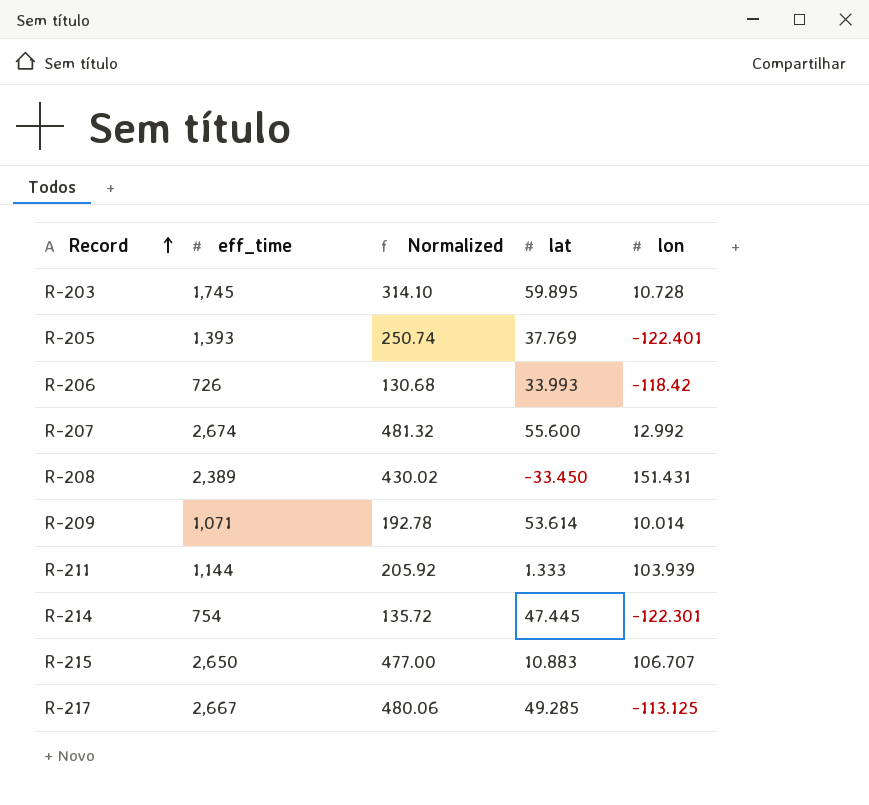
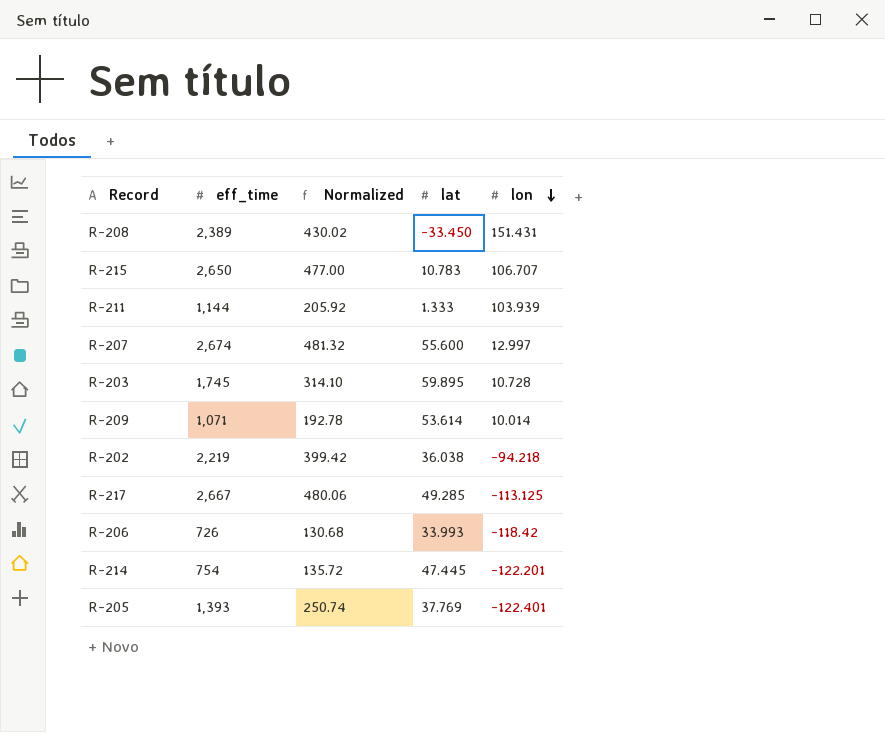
row order: Record ascending -> lon descending
R-215 | lat: 10.883 -> 10.783
R-207 | lon: 12.992 -> 12.997
row R-202: none -> 2,219 | 399.42 | 36.038 | -94.218
R-214 | lon: -122.301 -> -122.201

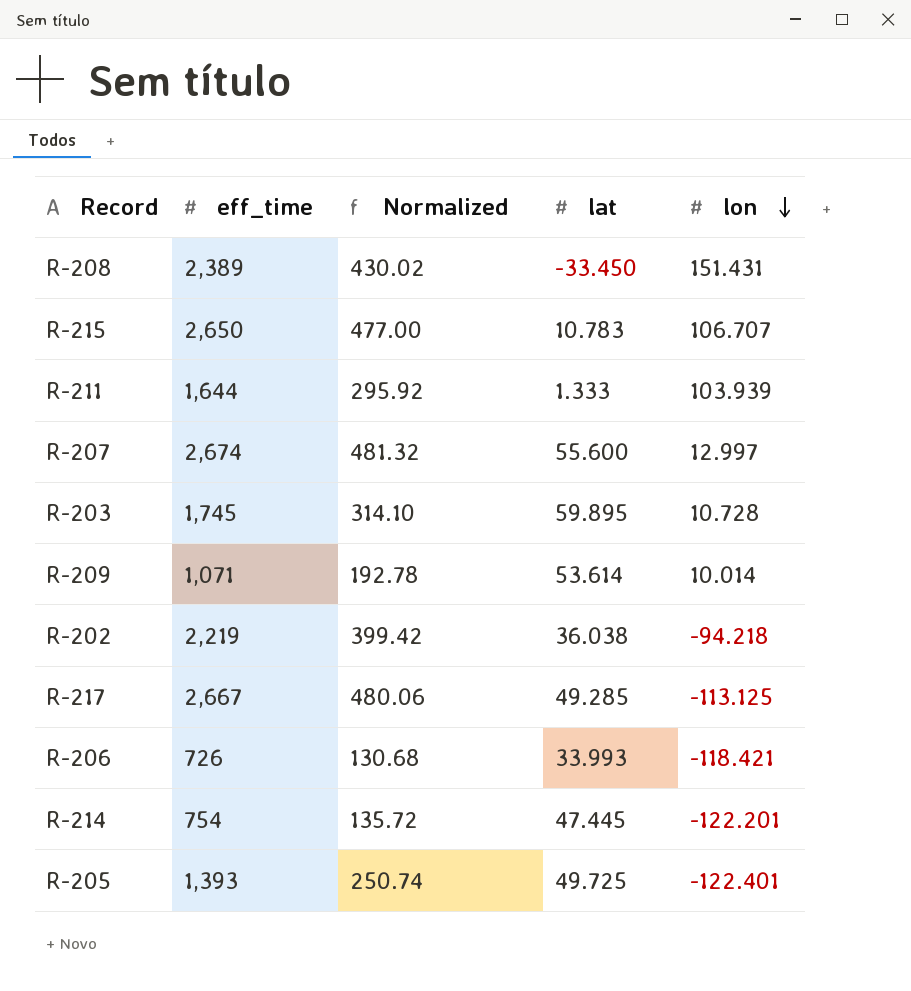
R-211 | eff_time: 1,144 -> 1,644
R-211 | Normalized: 205.92 -> 295.92
R-206 | lon: -118.42 -> -118.421
R-205 | lat: 37.769 -> 49.725

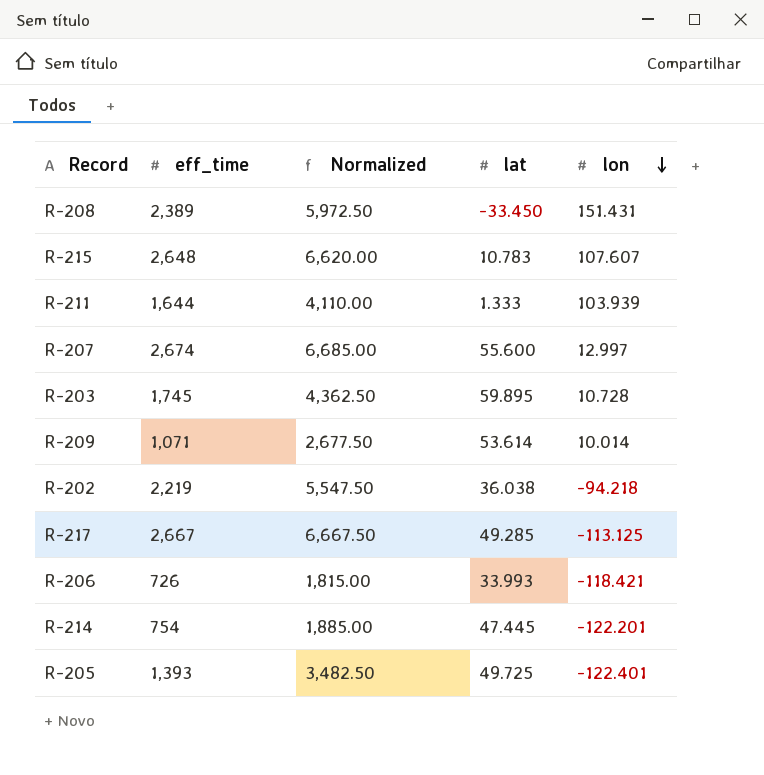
column Normalized | formula: [eff_time] * 0.18 -> [eff_time] * 2.5
R-215 | eff_time: 2,650 -> 2,648
R-215 | lon: 106.707 -> 107.607

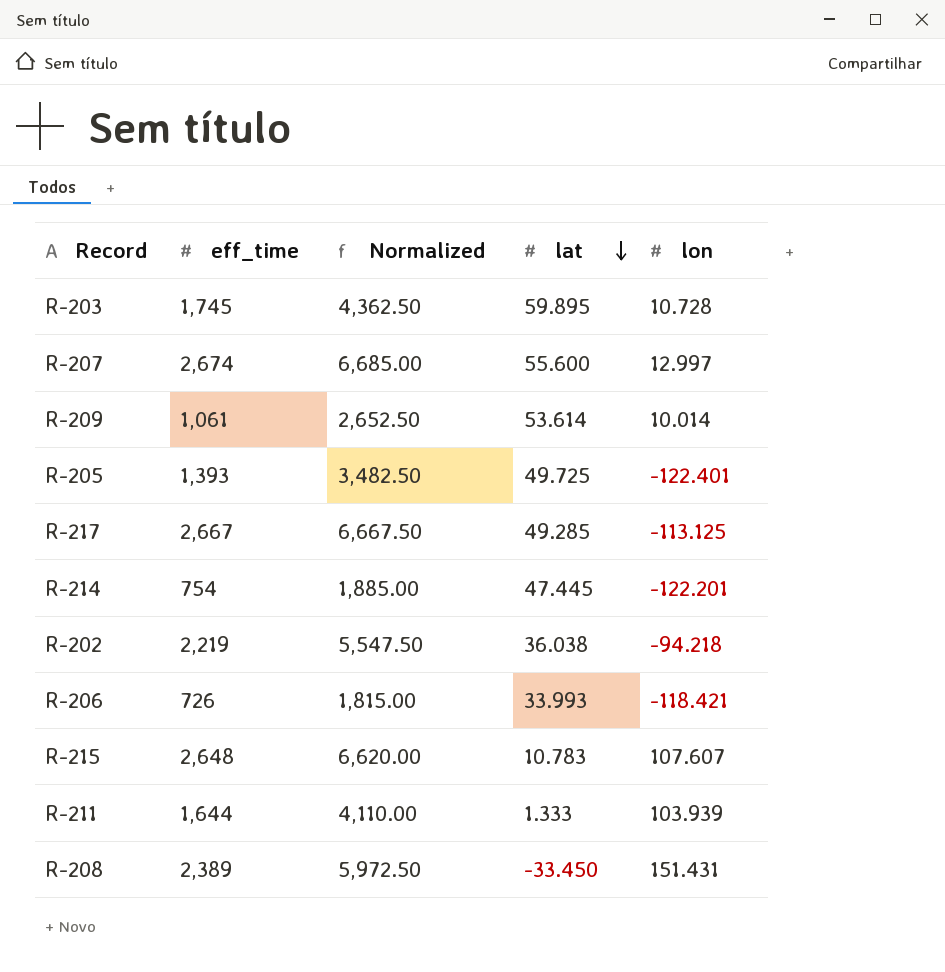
row order: lon descending -> lat descending
R-209 | eff_time: 1,071 -> 1,061
R-209 | Normalized: 2,677.50 -> 2,652.50

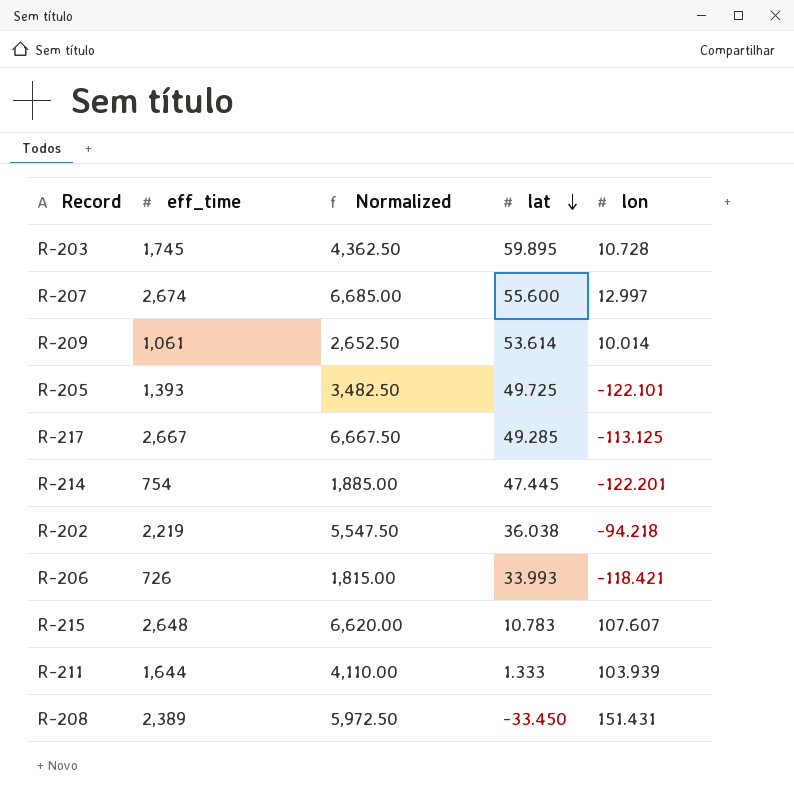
R-205 | lon: -122.401 -> -122.101

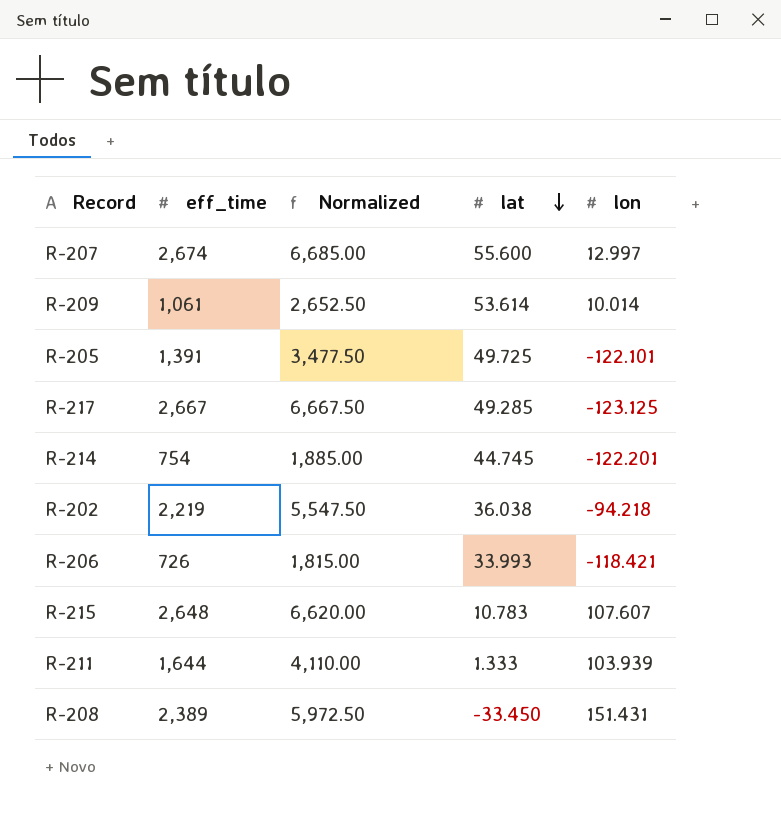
row R-203: 1,745 | 4,362.50 | 59.895 | 10.728 -> none
R-205 | eff_time: 1,393 -> 1,391
R-205 | Normalized: 3,482.50 -> 3,477.50
R-217 | lon: -113.125 -> -123.125
R-214 | lat: 47.445 -> 44.745

